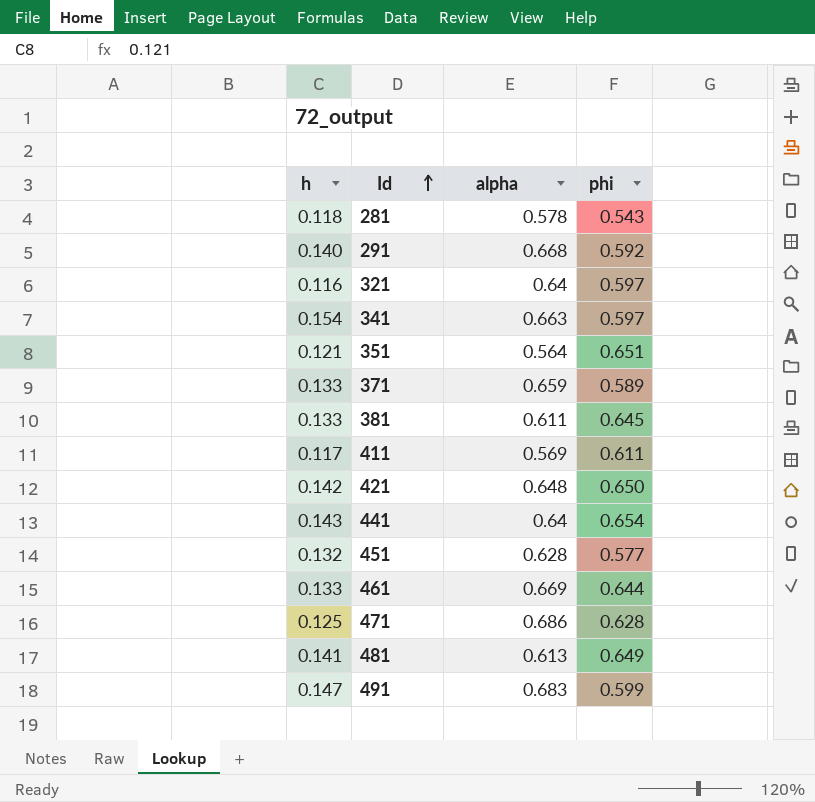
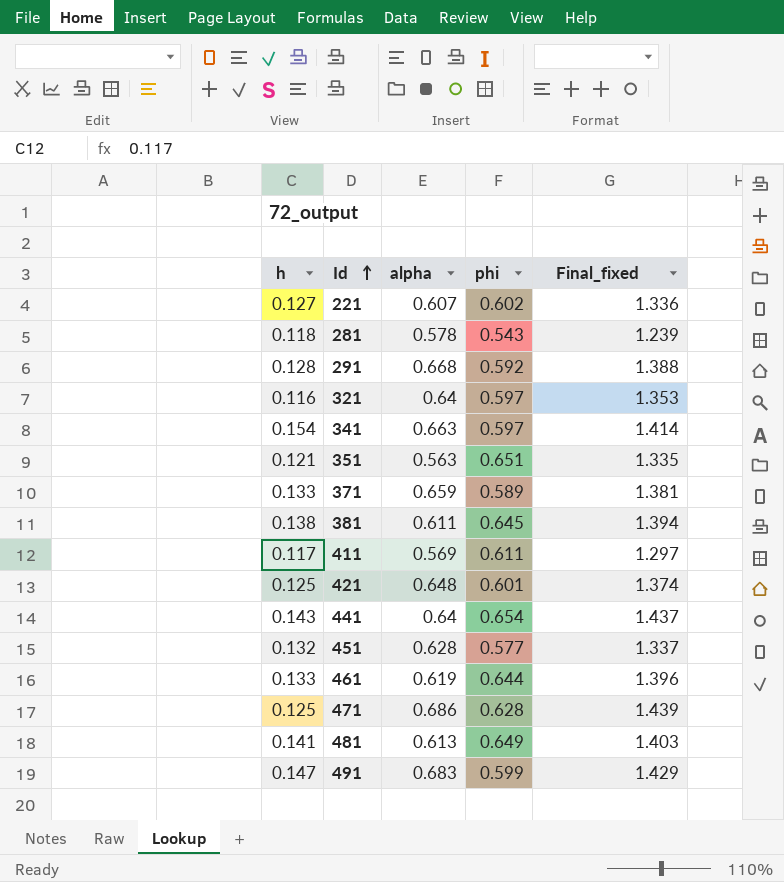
column Final_fixed | formula: none -> [h] + [alpha] + [phi]
row 221: none -> 0.127 | 0.607 | 0.602 | 1.336
291 | h: 0.140 -> 0.128
351 | alpha: 0.564 -> 0.563
381 | h: 0.133 -> 0.138
421 | h: 0.142 -> 0.125
421 | phi: 0.650 -> 0.601
461 | alpha: 0.669 -> 0.619

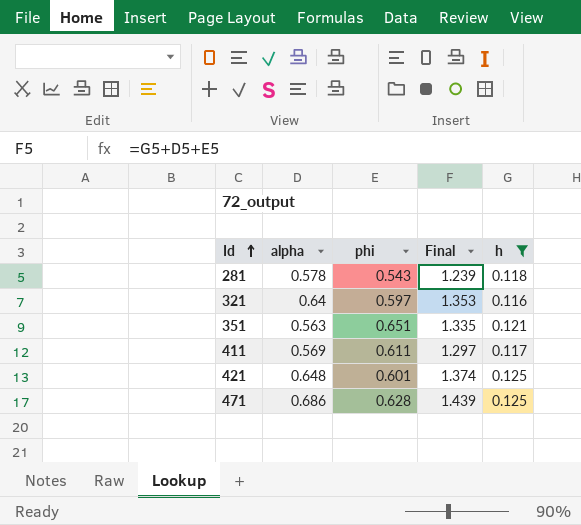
filter: none -> h <= 0.125
column name: Final_fixed -> Final
column h | position: 1 -> 5

